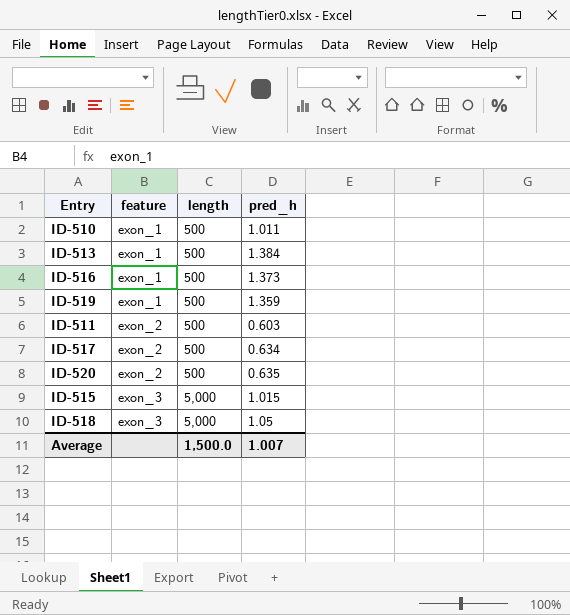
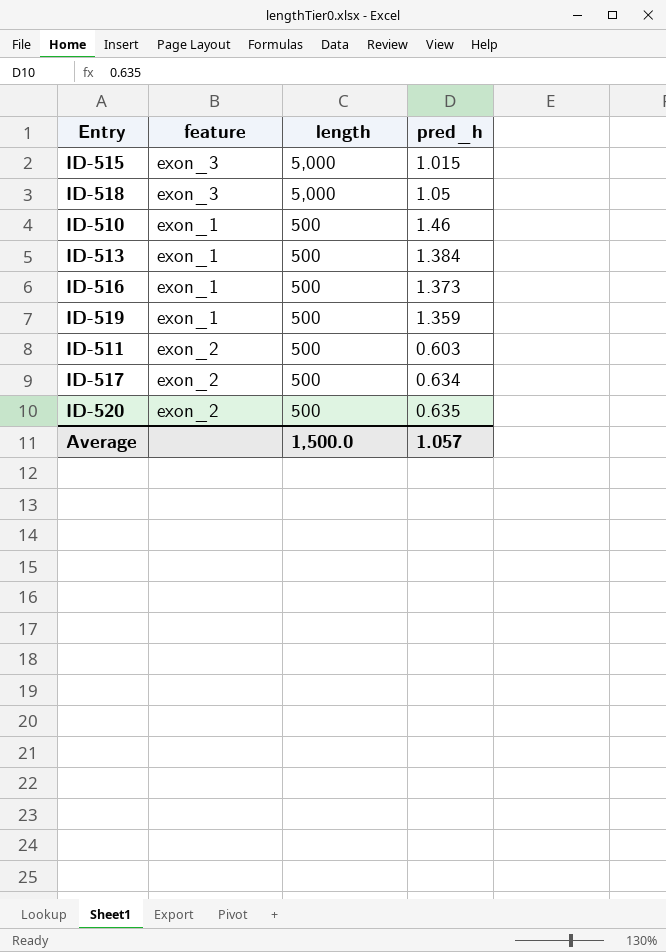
row order: feature ascending -> length descending
ID-510 | pred_h: 1.011 -> 1.46
Average | pred_h: 1.007 -> 1.057

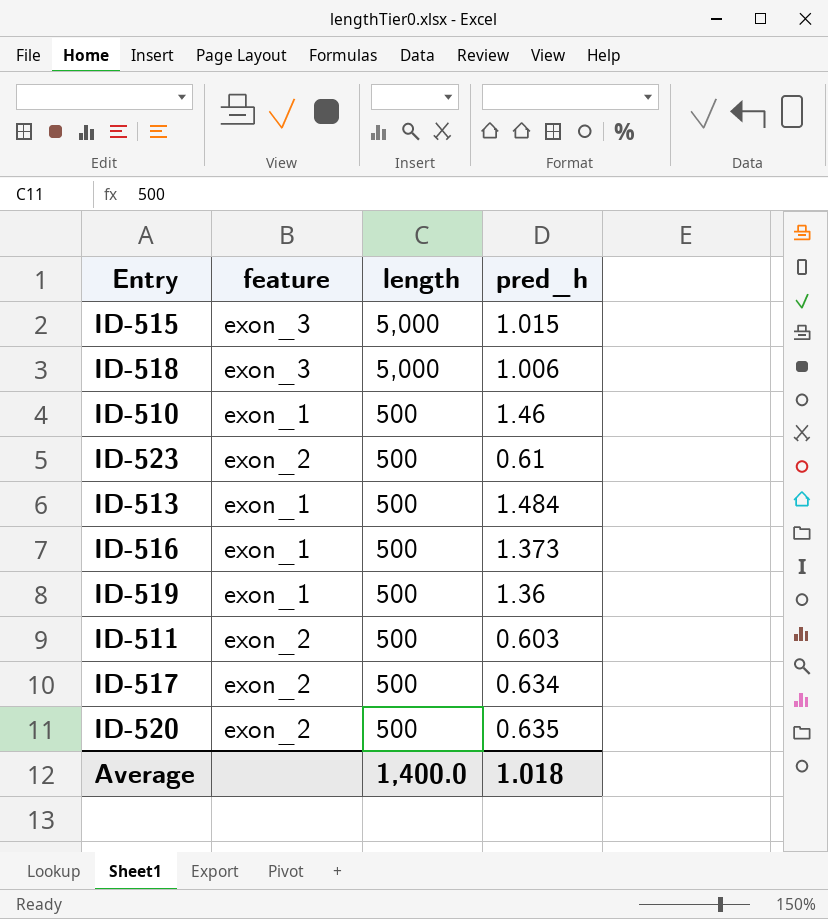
ID-518 | pred_h: 1.05 -> 1.006
row ID-523: none -> exon_2 | 500 | 0.61
ID-513 | pred_h: 1.384 -> 1.484
ID-519 | pred_h: 1.359 -> 1.36
Average | length: 1,500.0 -> 1,400.0
Average | pred_h: 1.057 -> 1.018

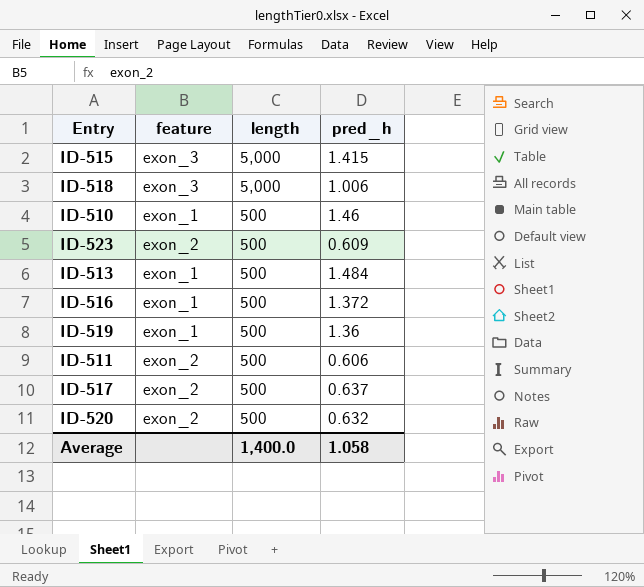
ID-515 | pred_h: 1.015 -> 1.415
ID-523 | pred_h: 0.61 -> 0.609
ID-516 | pred_h: 1.373 -> 1.372
ID-511 | pred_h: 0.603 -> 0.606
ID-517 | pred_h: 0.634 -> 0.637
ID-520 | pred_h: 0.635 -> 0.632
Average | pred_h: 1.018 -> 1.058

